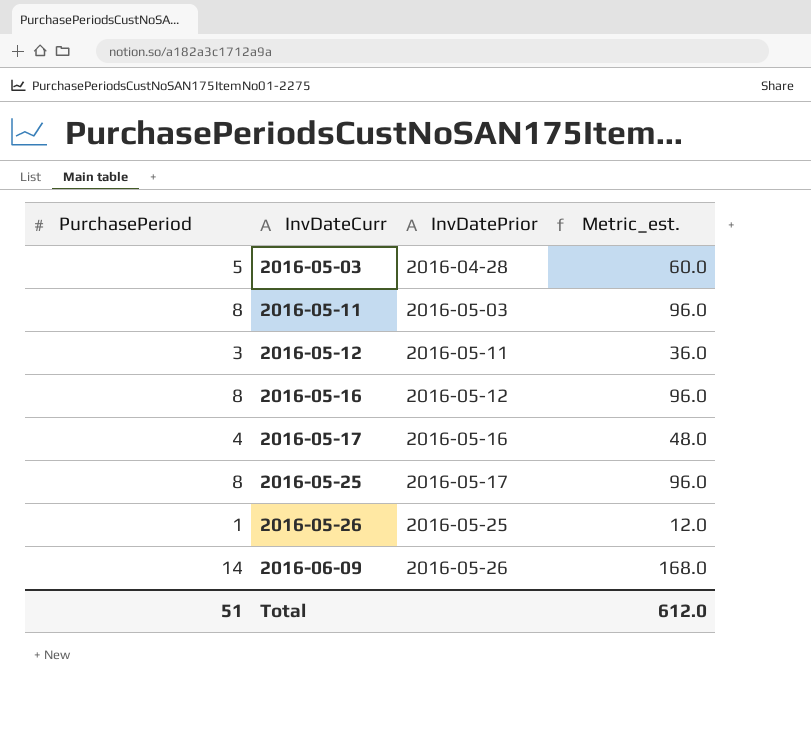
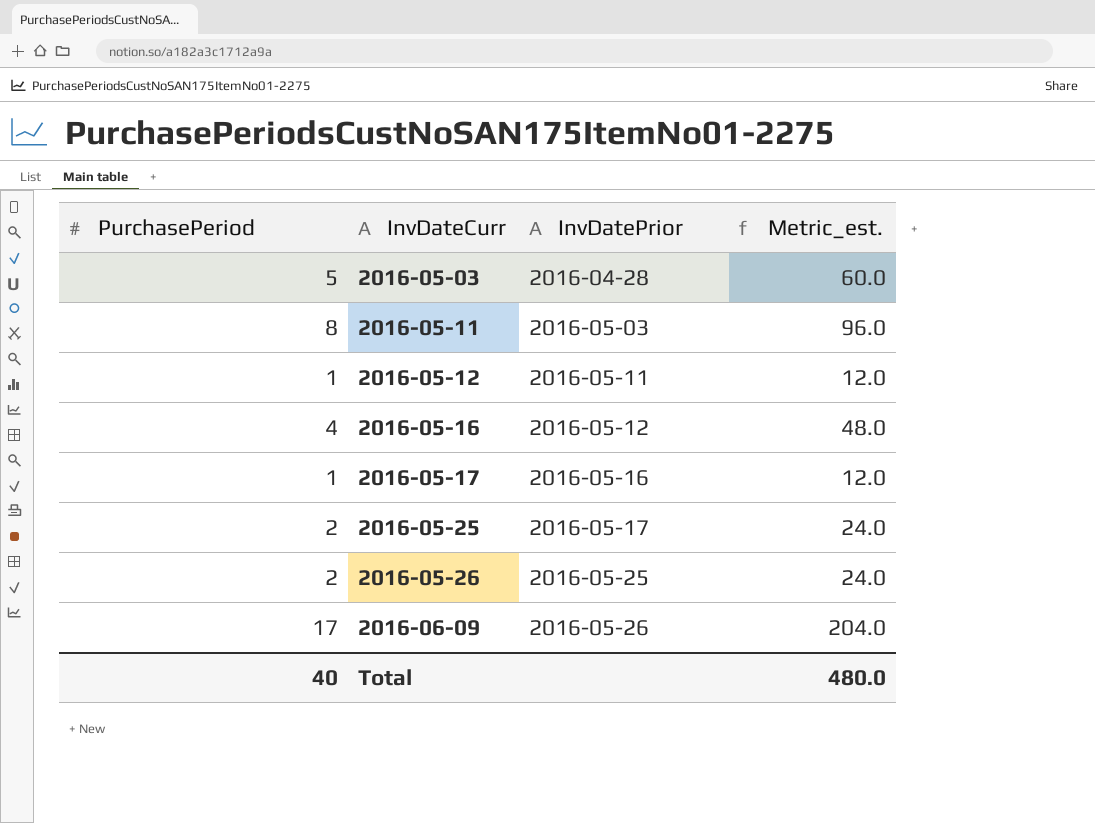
2016-05-12 | PurchasePeriod: 3 -> 1
2016-05-12 | Metric_est.: 36.0 -> 12.0
2016-05-16 | PurchasePeriod: 8 -> 4
2016-05-16 | Metric_est.: 96.0 -> 48.0
2016-05-17 | PurchasePeriod: 4 -> 1
2016-05-17 | Metric_est.: 48.0 -> 12.0
2016-05-25 | PurchasePeriod: 8 -> 2
2016-05-25 | Metric_est.: 96.0 -> 24.0
2016-05-26 | PurchasePeriod: 1 -> 2
2016-05-26 | Metric_est.: 12.0 -> 24.0
2016-06-09 | PurchasePeriod: 14 -> 17
2016-06-09 | Metric_est.: 168.0 -> 204.0
Total | PurchasePeriod: 51 -> 40
Total | Metric_est.: 612.0 -> 480.0

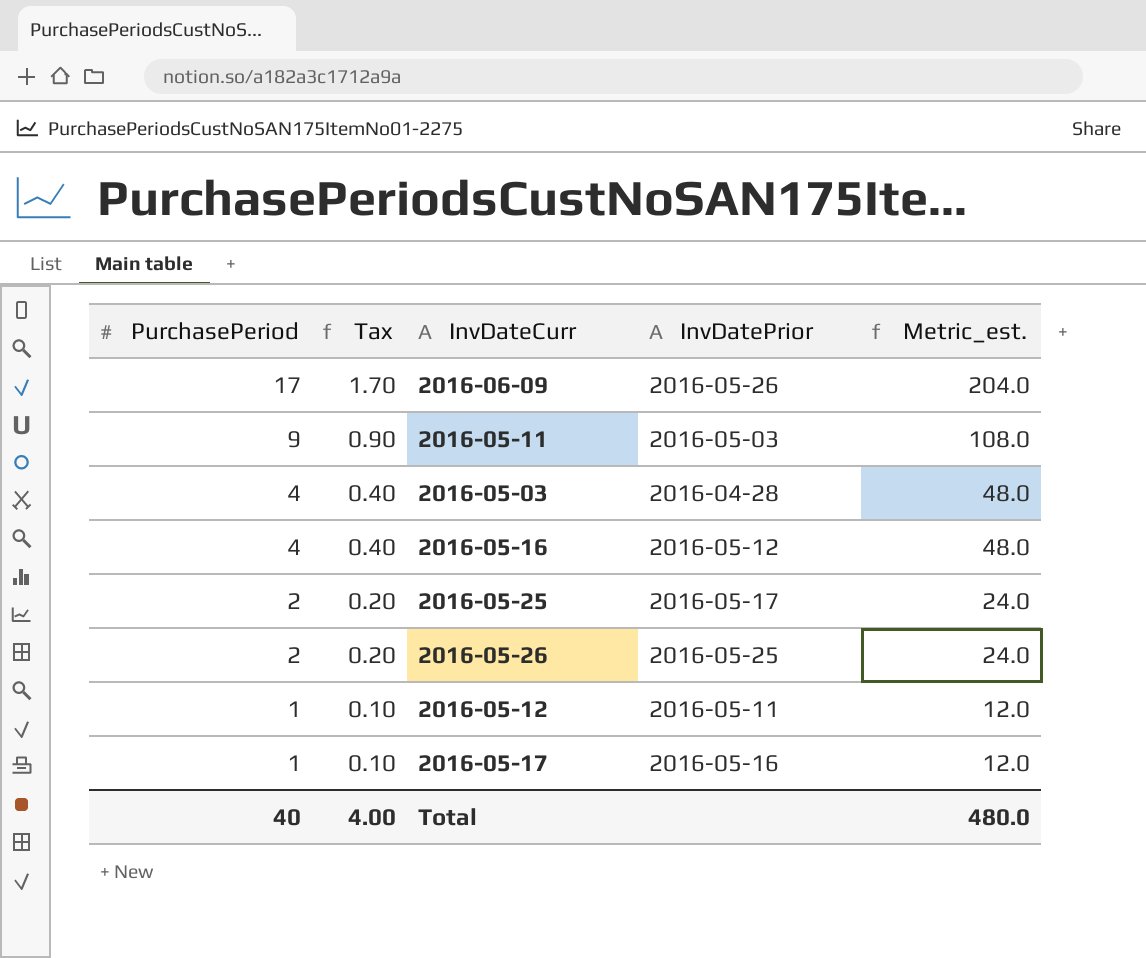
row order: InvDateCurr ascending -> PurchasePeriod descending
column Tax | formula: none -> [PurchasePeriod] * 0.1
2016-05-11 | PurchasePeriod: 8 -> 9
2016-05-11 | Metric_est.: 96.0 -> 108.0
2016-05-03 | PurchasePeriod: 5 -> 4
2016-05-03 | Metric_est.: 60.0 -> 48.0

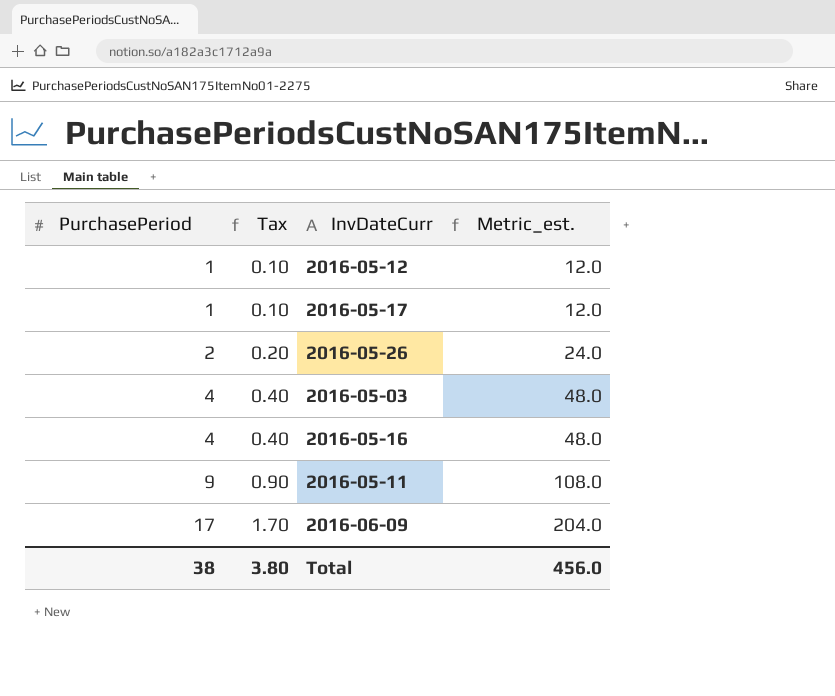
row order: PurchasePeriod descending -> PurchasePeriod ascending
column InvDatePrior | position: 4 -> none
row 2016-05-25: 2 | 0.20 | 2016-05-17 | 24.0 -> none
Total | PurchasePeriod: 40 -> 38
Total | Tax: 4.00 -> 3.80
Total | Metric_est.: 480.0 -> 456.0

